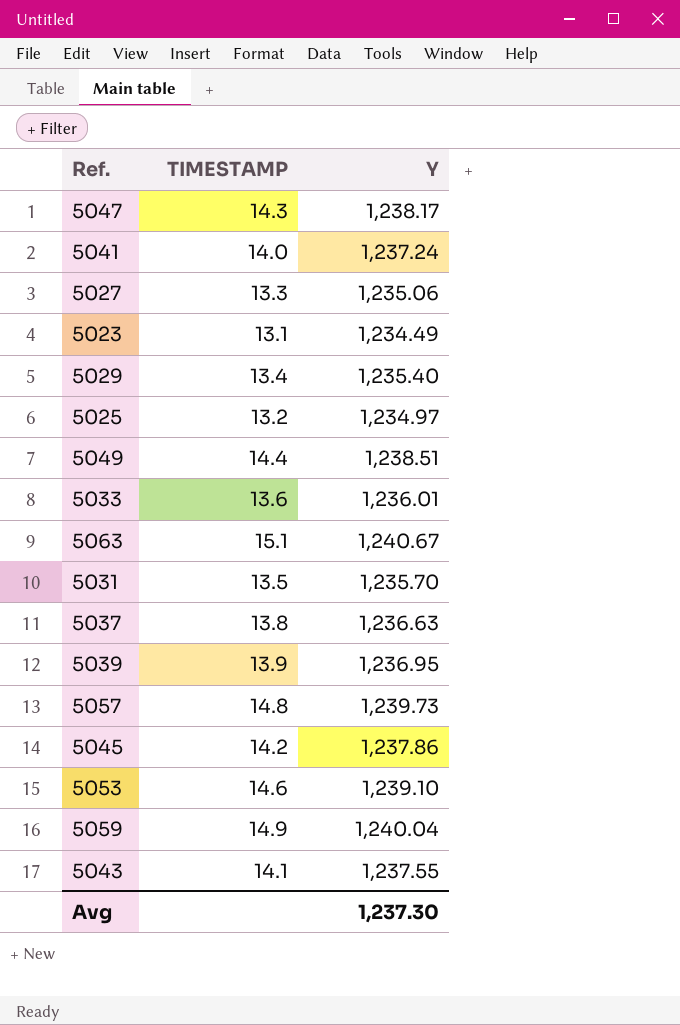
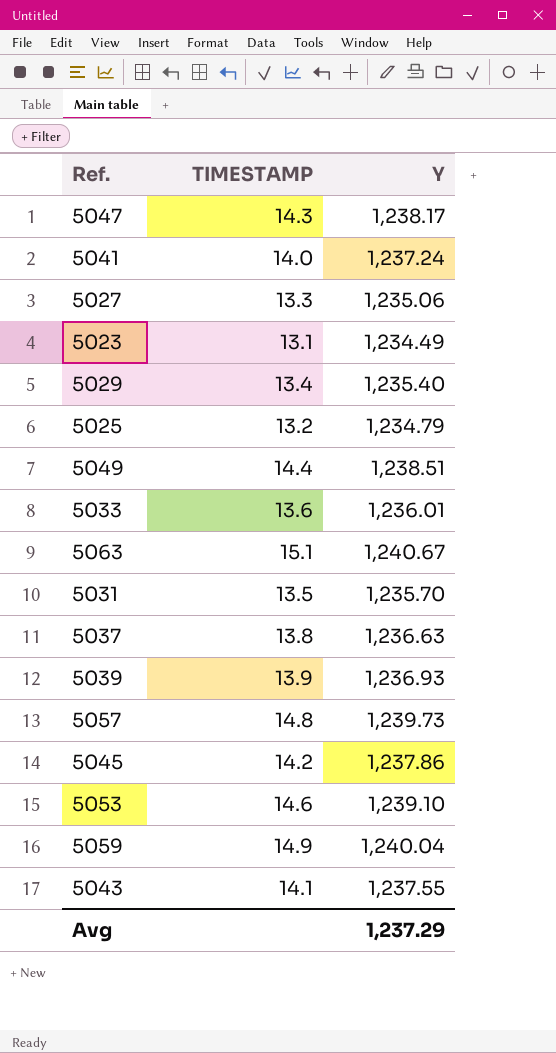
5025 | Y: 1,234.97 -> 1,234.79
5039 | Y: 1,236.95 -> 1,236.93
Avg | Y: 1,237.30 -> 1,237.29

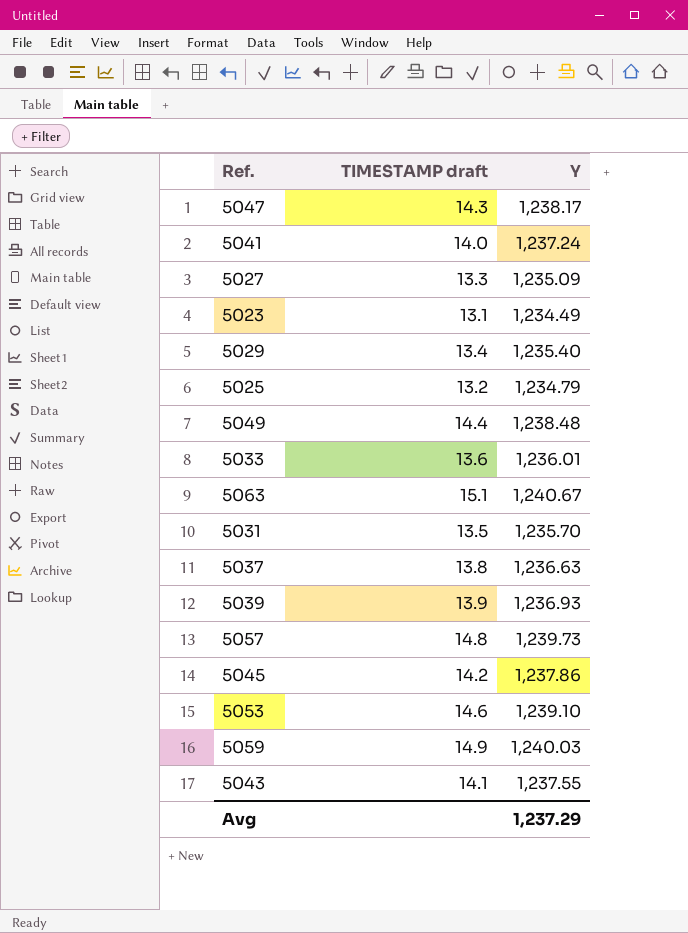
column name: TIMESTAMP -> TIMESTAMP draft
5027 | Y: 1,235.06 -> 1,235.09
5049 | Y: 1,238.51 -> 1,238.48
5059 | Y: 1,240.04 -> 1,240.03

